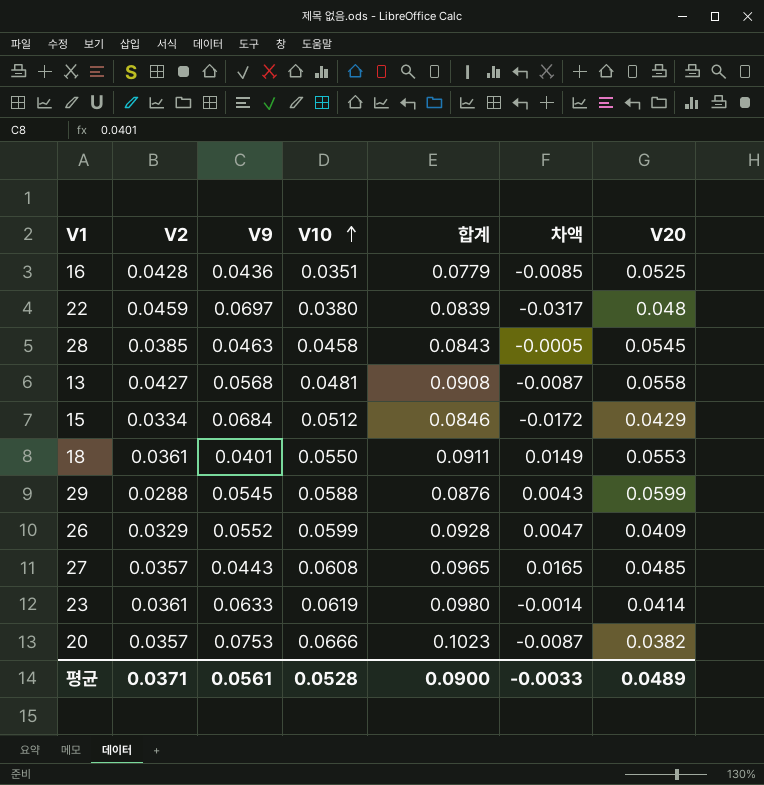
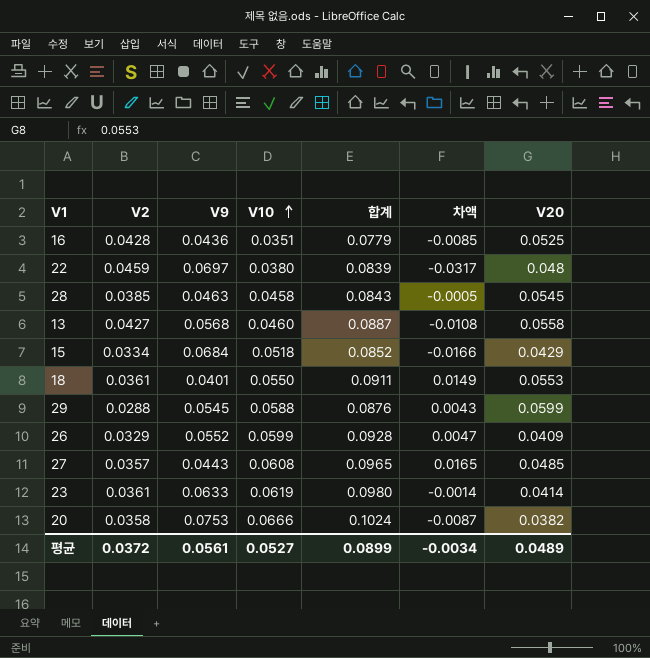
13 | V10: 0.0481 -> 0.0460
13 | 합계: 0.0908 -> 0.0887
13 | 차액: -0.0087 -> -0.0108
15 | V10: 0.0512 -> 0.0518
15 | 합계: 0.0846 -> 0.0852
15 | 차액: -0.0172 -> -0.0166
20 | V2: 0.0357 -> 0.0358
20 | 합계: 0.1023 -> 0.1024
평균 | V2: 0.0371 -> 0.0372
평균 | V10: 0.0528 -> 0.0527
평균 | 합계: 0.0900 -> 0.0899
평균 | 차액: -0.0033 -> -0.0034

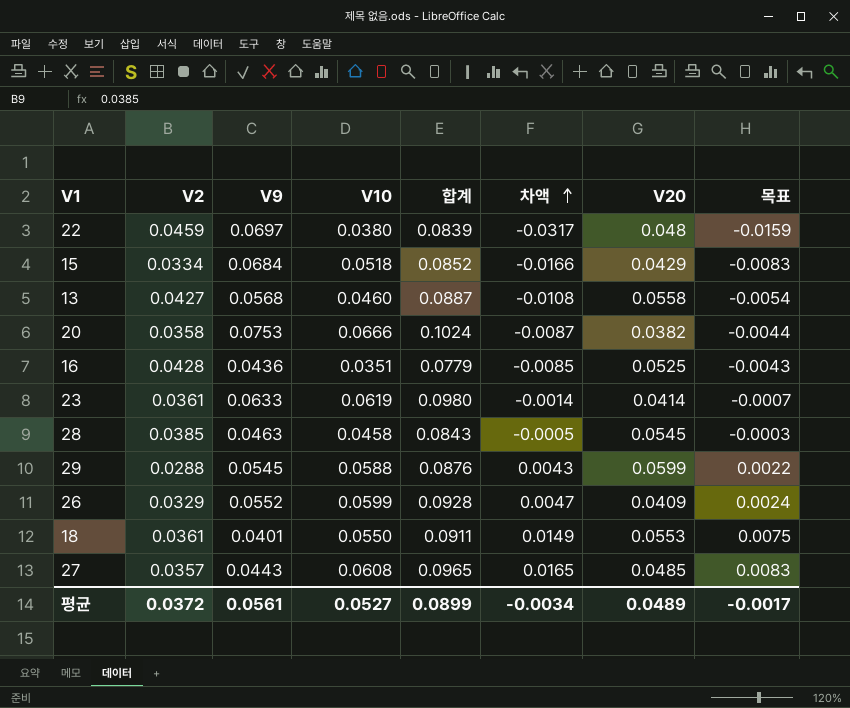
row order: V10 ascending -> 차액 ascending
column 목표 | formula: none -> [차액] * 0.5

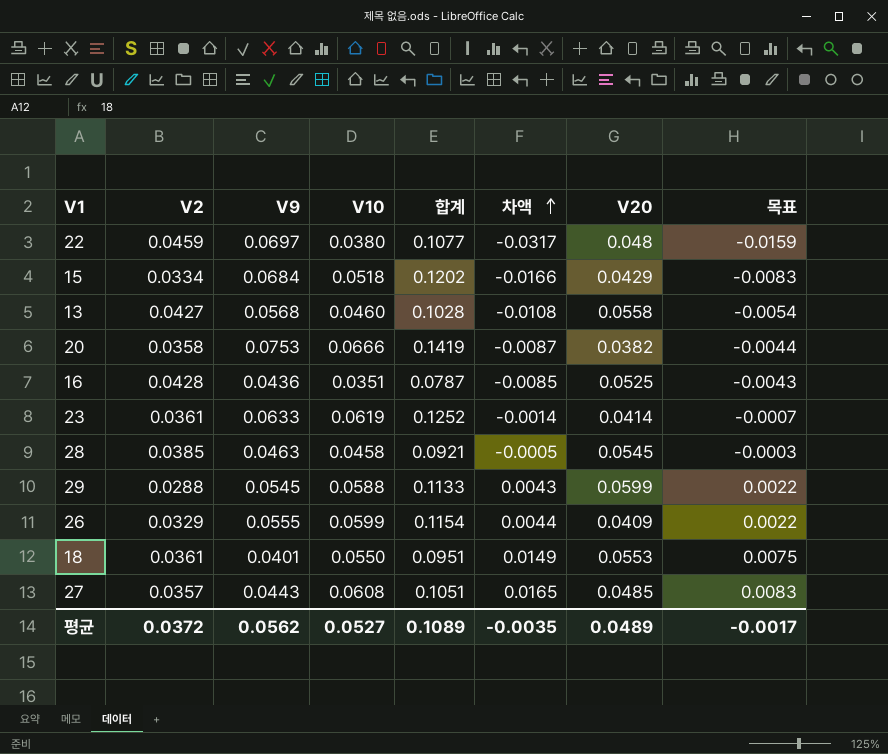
column 합계 | formula: [V2] + [V10] -> [V9] + [V10]
26 | V9: 0.0552 -> 0.0555
26 | 차액: 0.0047 -> 0.0044
26 | 목표: 0.0024 -> 0.0022
평균 | V9: 0.0561 -> 0.0562
평균 | 합계: 0.0899 -> 0.1089
평균 | 차액: -0.0034 -> -0.0035

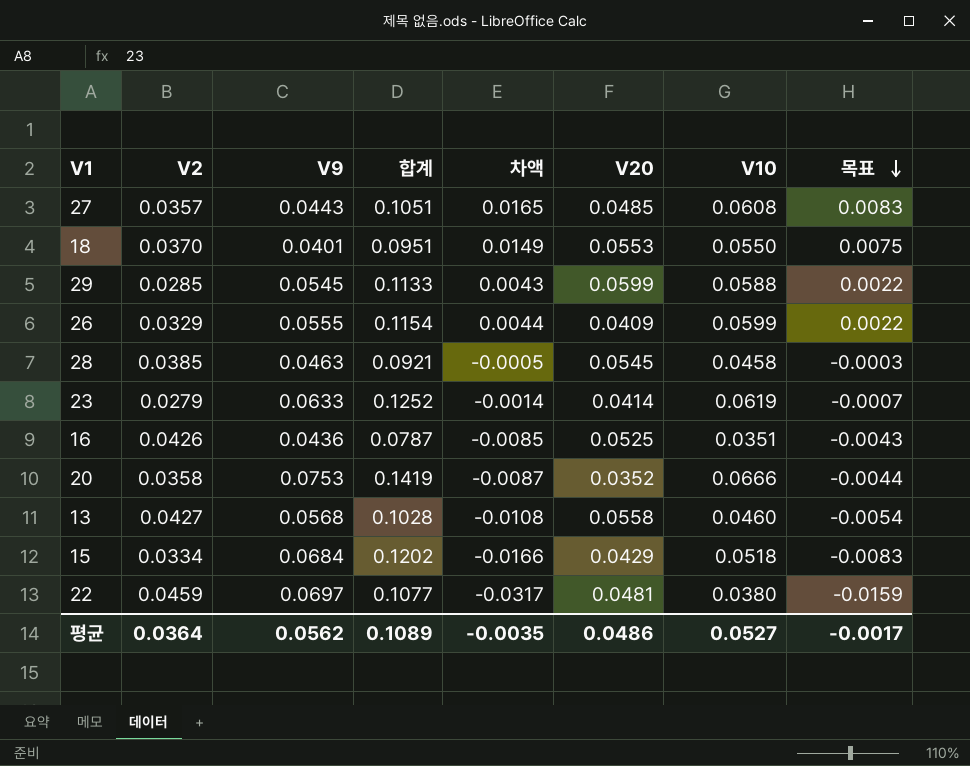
row order: 차액 ascending -> 목표 descending
column V10 | position: 4 -> 7
18 | V2: 0.0361 -> 0.0370
29 | V2: 0.0288 -> 0.0285
23 | V2: 0.0361 -> 0.0279
16 | V2: 0.0428 -> 0.0426
20 | V20: 0.0382 -> 0.0352
22 | V20: 0.048 -> 0.0481
평균 | V2: 0.0372 -> 0.0364
평균 | V20: 0.0489 -> 0.0486

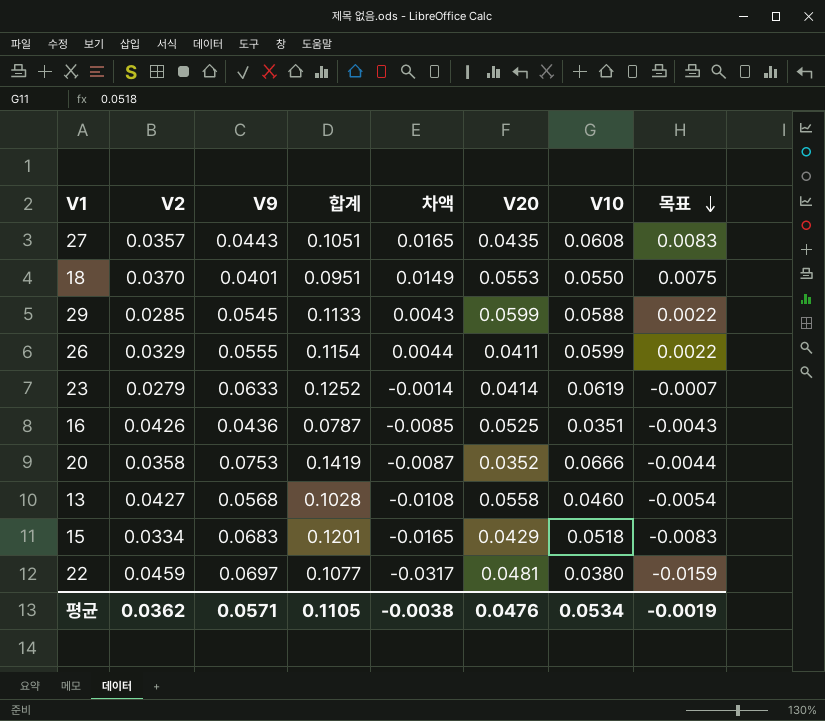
row 28: 0.0385 | 0.0463 | 0.0921 | -0.0005 | 0.0545 | 0.0458 | -0.0003 -> none
27 | V20: 0.0485 -> 0.0435
26 | V20: 0.0409 -> 0.0411
15 | V9: 0.0684 -> 0.0683
15 | 합계: 0.1202 -> 0.1201
15 | 차액: -0.0166 -> -0.0165
평균 | V2: 0.0364 -> 0.0362
평균 | V9: 0.0562 -> 0.0571
평균 | 합계: 0.1089 -> 0.1105
평균 | 차액: -0.0035 -> -0.0038
평균 | V20: 0.0486 -> 0.0476
평균 | V10: 0.0527 -> 0.0534
평균 | 목표: -0.0017 -> -0.0019

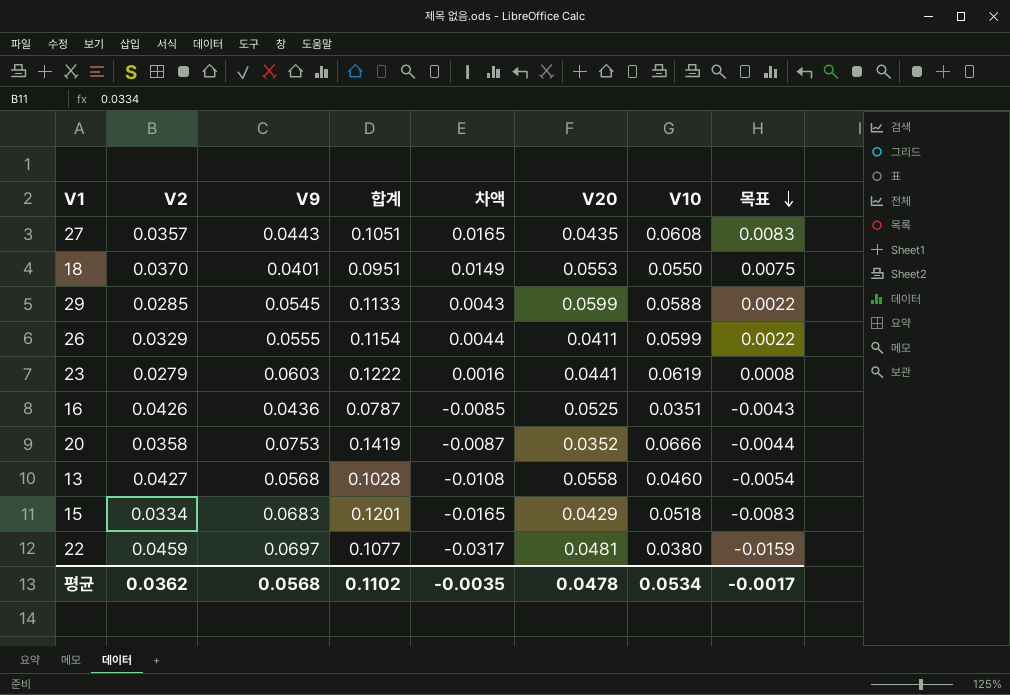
23 | V9: 0.0633 -> 0.0603
23 | 합계: 0.1252 -> 0.1222
23 | 차액: -0.0014 -> 0.0016
23 | V20: 0.0414 -> 0.0441
23 | 목표: -0.0007 -> 0.0008
평균 | V9: 0.0571 -> 0.0568
평균 | 합계: 0.1105 -> 0.1102
평균 | 차액: -0.0038 -> -0.0035
평균 | V20: 0.0476 -> 0.0478
평균 | 목표: -0.0019 -> -0.0017

